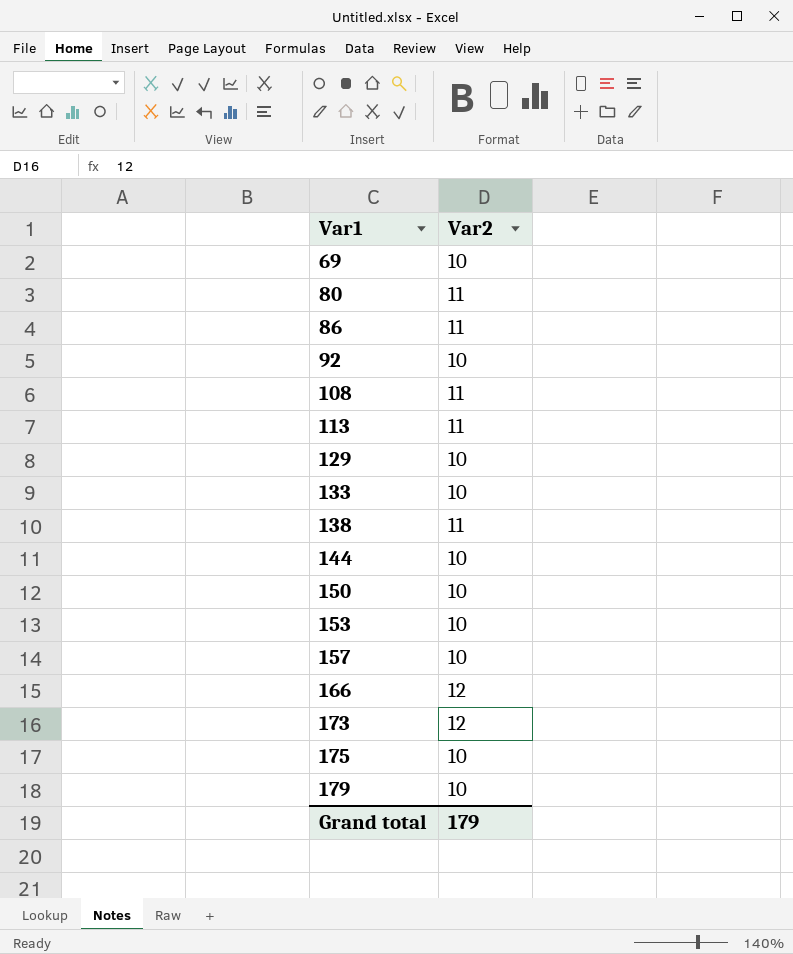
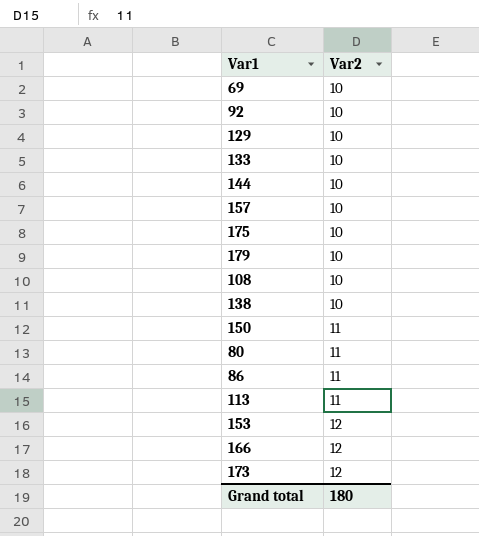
row order: Var1 ascending -> Var2 ascending
108 | Var2: 11 -> 10
138 | Var2: 11 -> 10
150 | Var2: 10 -> 11
153 | Var2: 10 -> 12
Grand total | Var2: 179 -> 180

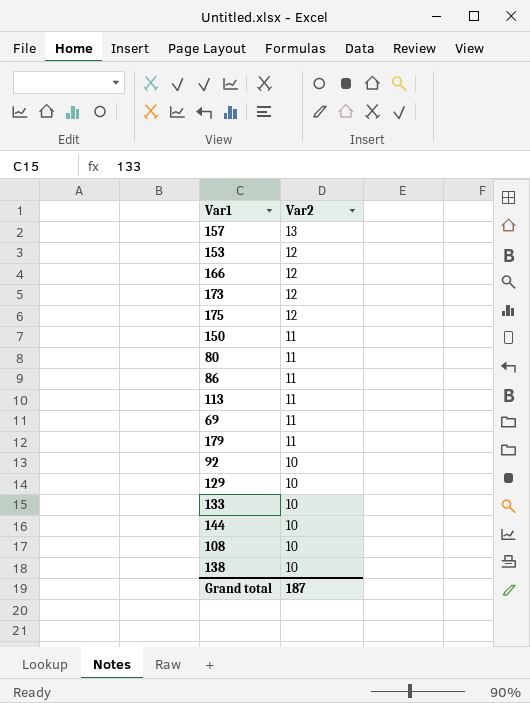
row order: Var2 ascending -> Var2 descending
157 | Var2: 10 -> 13
175 | Var2: 10 -> 12
69 | Var2: 10 -> 11
179 | Var2: 10 -> 11
Grand total | Var2: 180 -> 187

